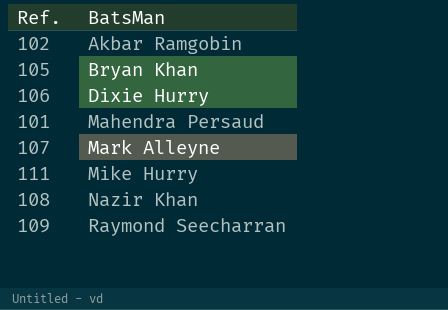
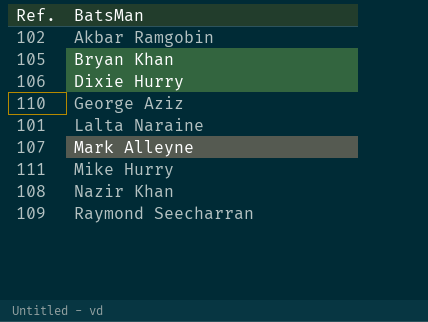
row 110: none -> George Aziz
101 | BatsMan: Mahendra Persaud -> Lalta Naraine

